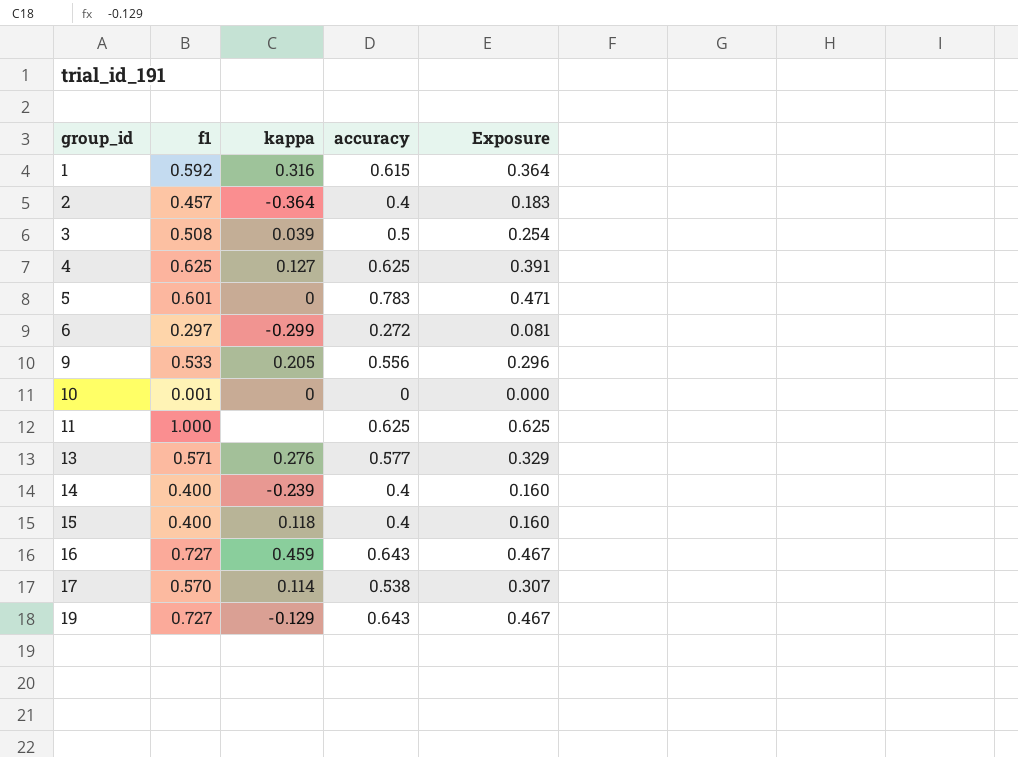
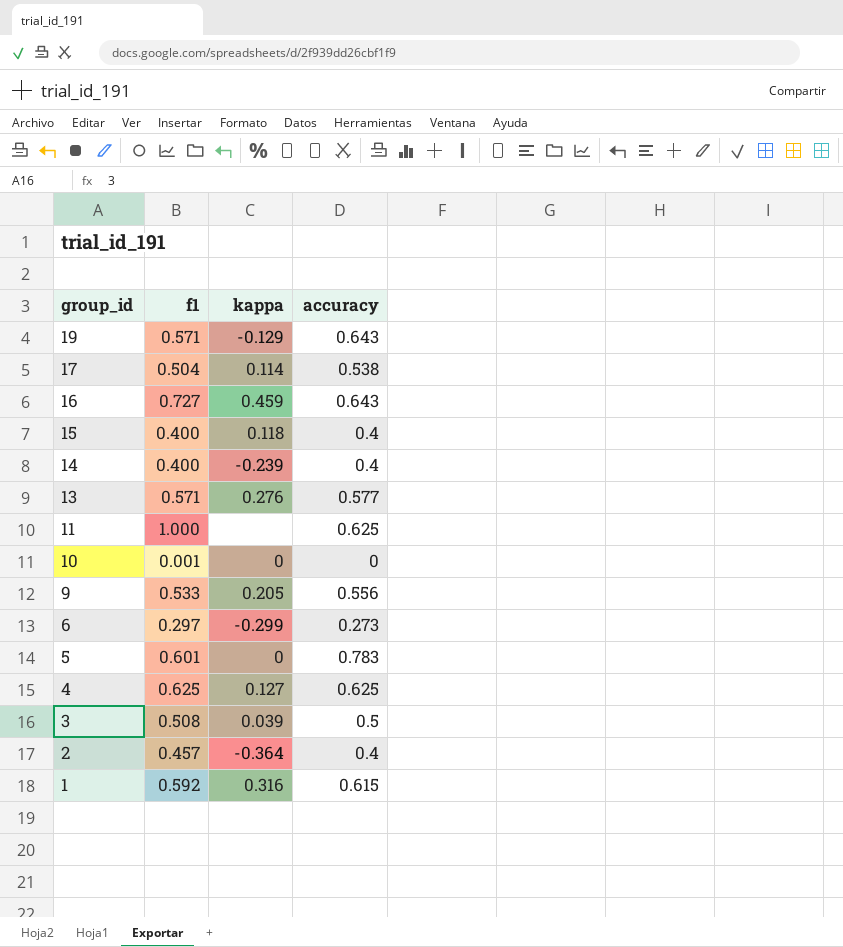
row order: group_id ascending -> group_id descending
column Exposure | formula: [f1] * [accuracy] -> none
19 | f1: 0.727 -> 0.571
17 | f1: 0.570 -> 0.504
6 | accuracy: 0.272 -> 0.273

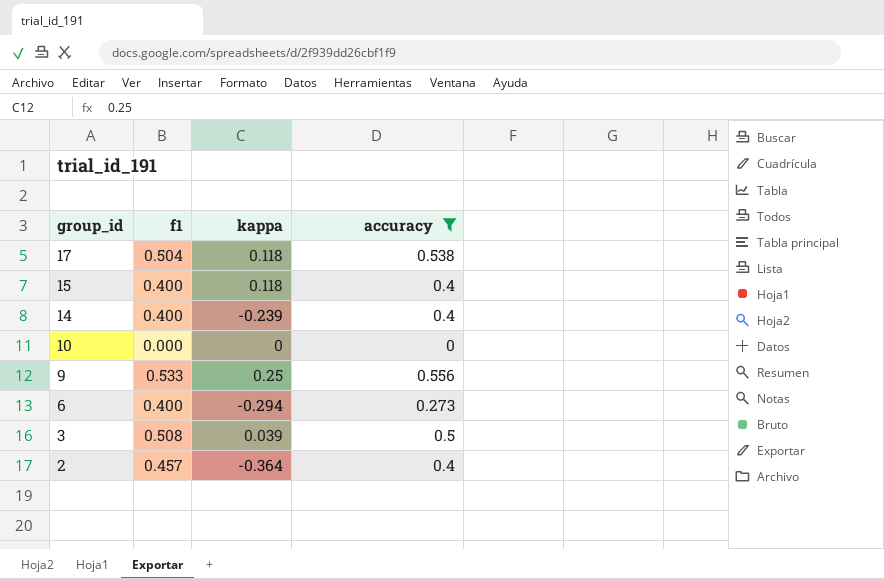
filter: none -> accuracy <= 0.556
17 | kappa: 0.114 -> 0.118
10 | f1: 0.001 -> 0.000
9 | kappa: 0.205 -> 0.25
6 | f1: 0.297 -> 0.400
6 | kappa: -0.299 -> -0.294

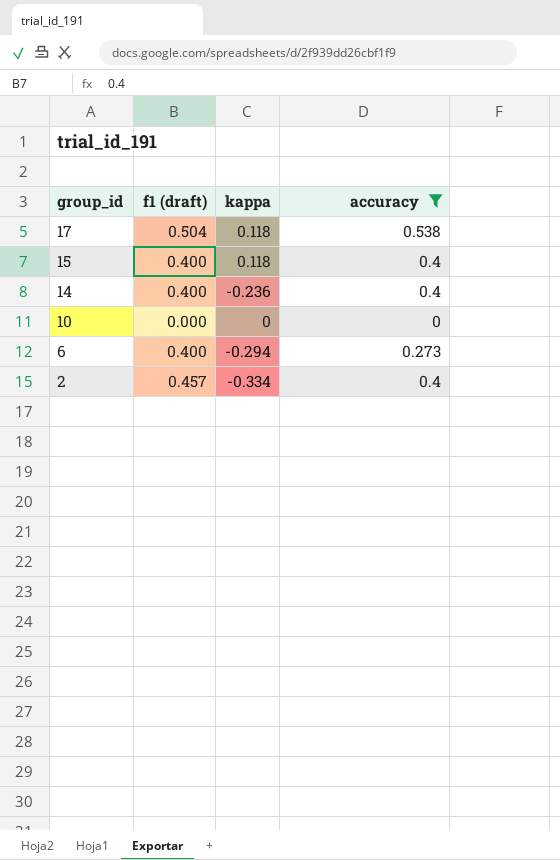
column name: f1 -> f1 (draft)
row 9: 0.533 | 0.25 | 0.556 -> none
row 3: 0.508 | 0.039 | 0.5 -> none
14 | kappa: -0.239 -> -0.236
2 | kappa: -0.364 -> -0.334

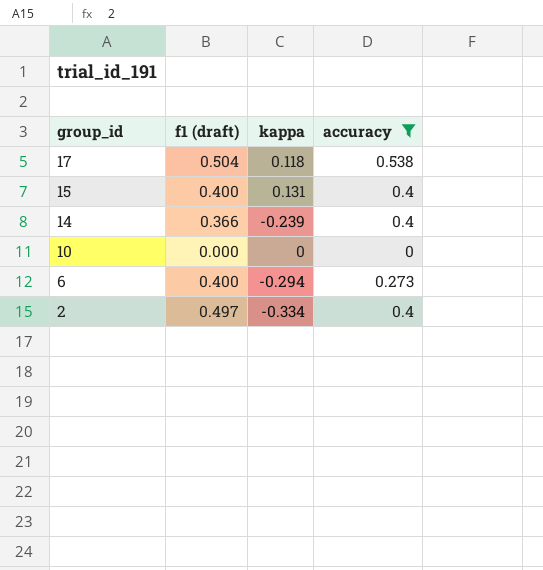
15 | kappa: 0.118 -> 0.131
14 | f1 (draft): 0.400 -> 0.366
14 | kappa: -0.236 -> -0.239
2 | f1 (draft): 0.457 -> 0.497

